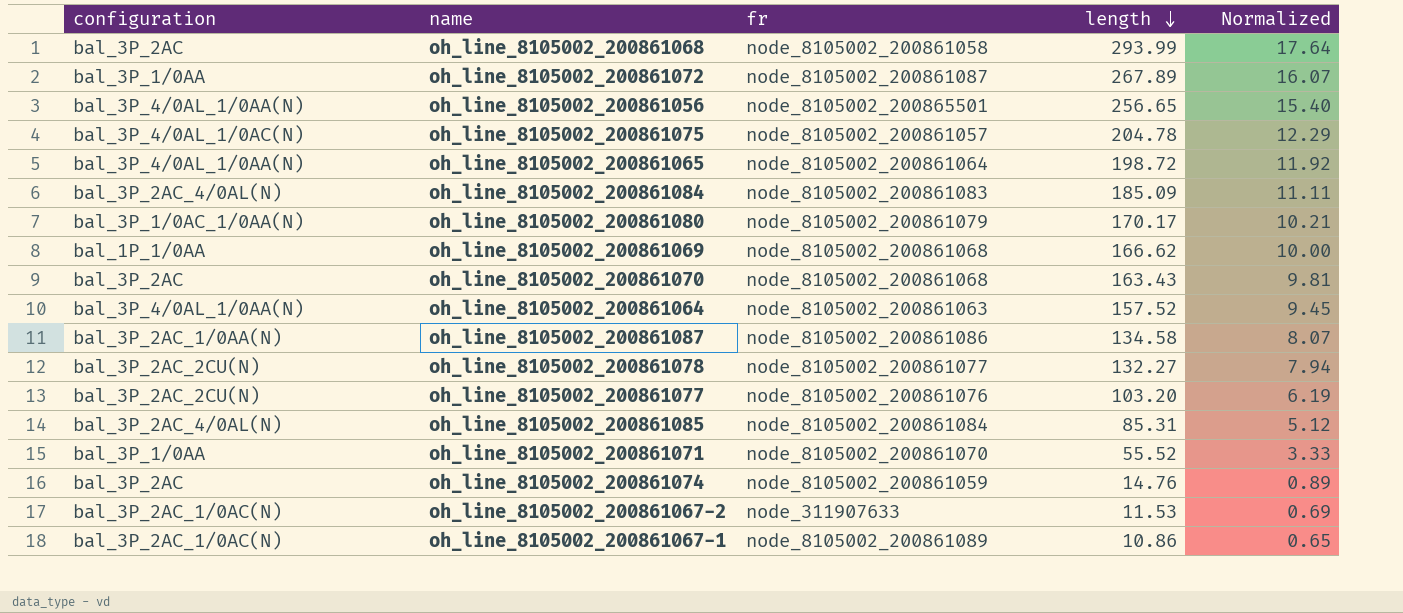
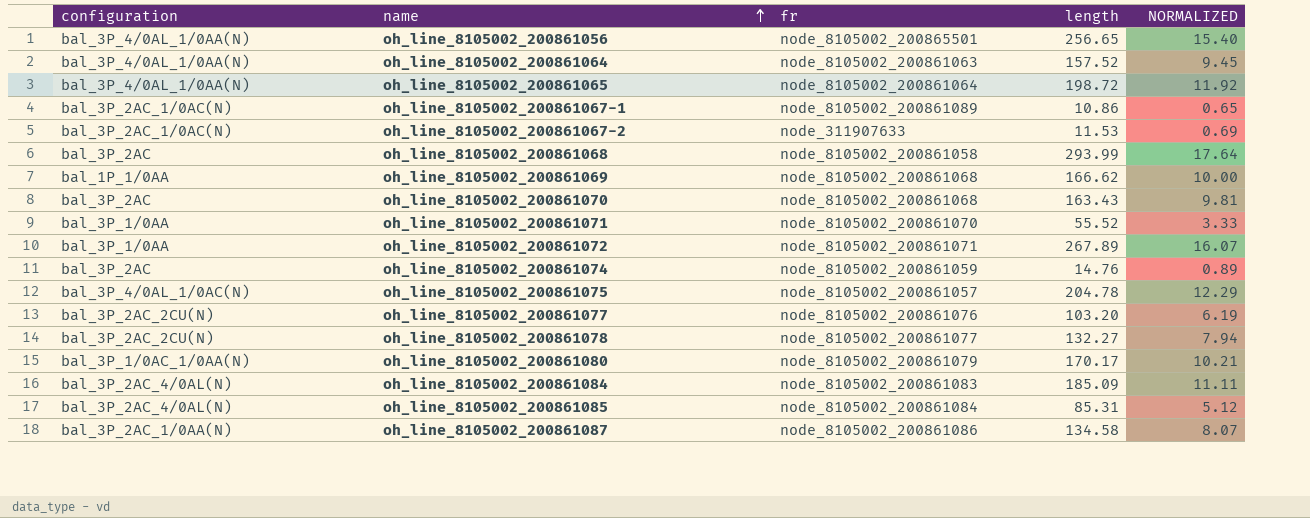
row order: length descending -> name ascending
column name: Normalized -> NORMALIZED
oh_line_8105002_200861072 | fr: node_8105002_200861087 -> node_8105002_200861071

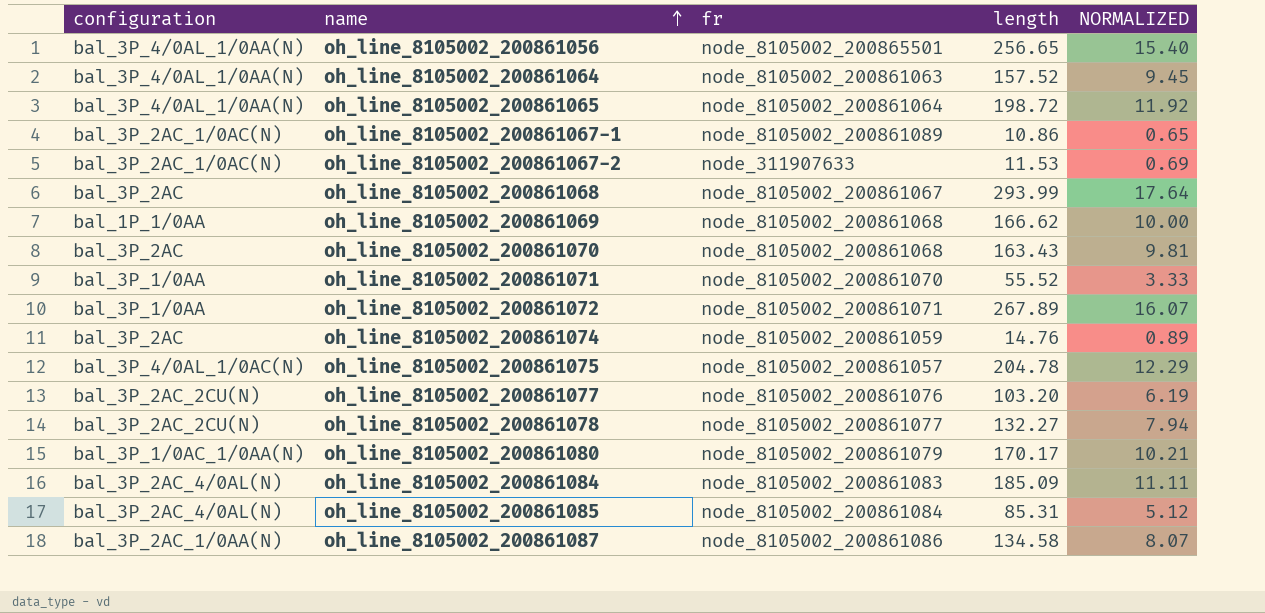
oh_line_8105002_200861068 | fr: node_8105002_200861058 -> node_8105002_200861067

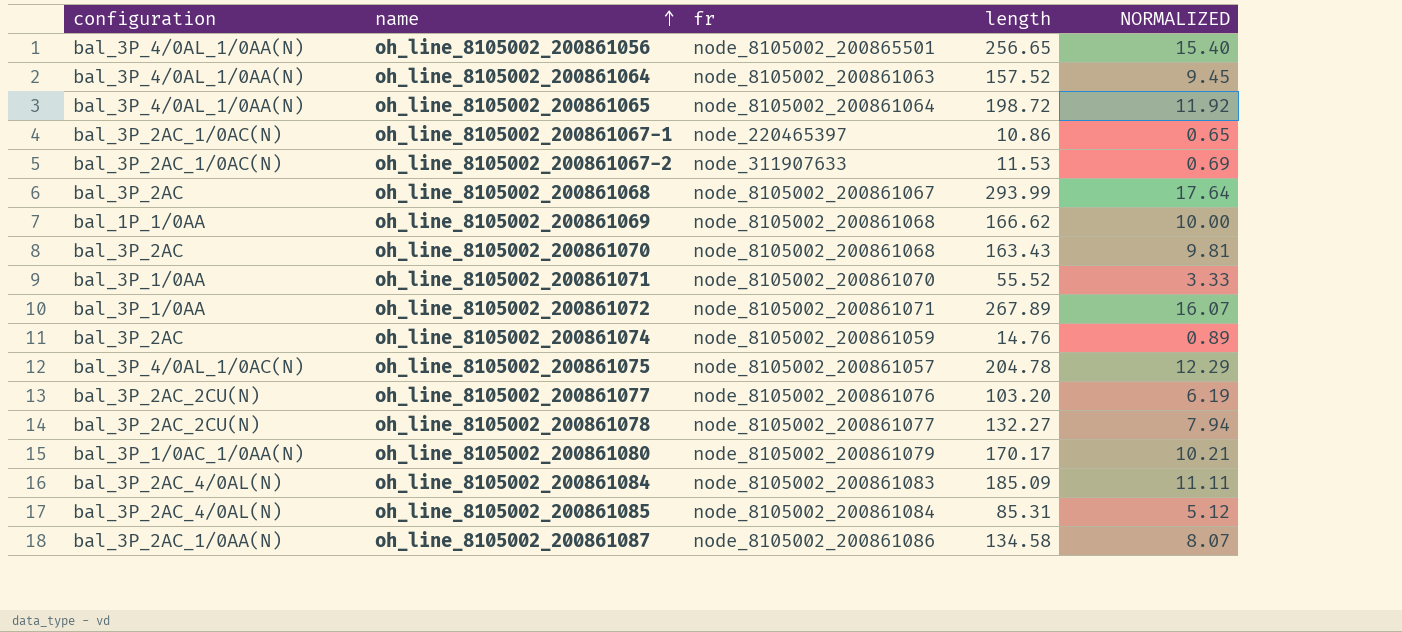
oh_line_8105002_200861067-1 | fr: node_8105002_200861089 -> node_220465397

